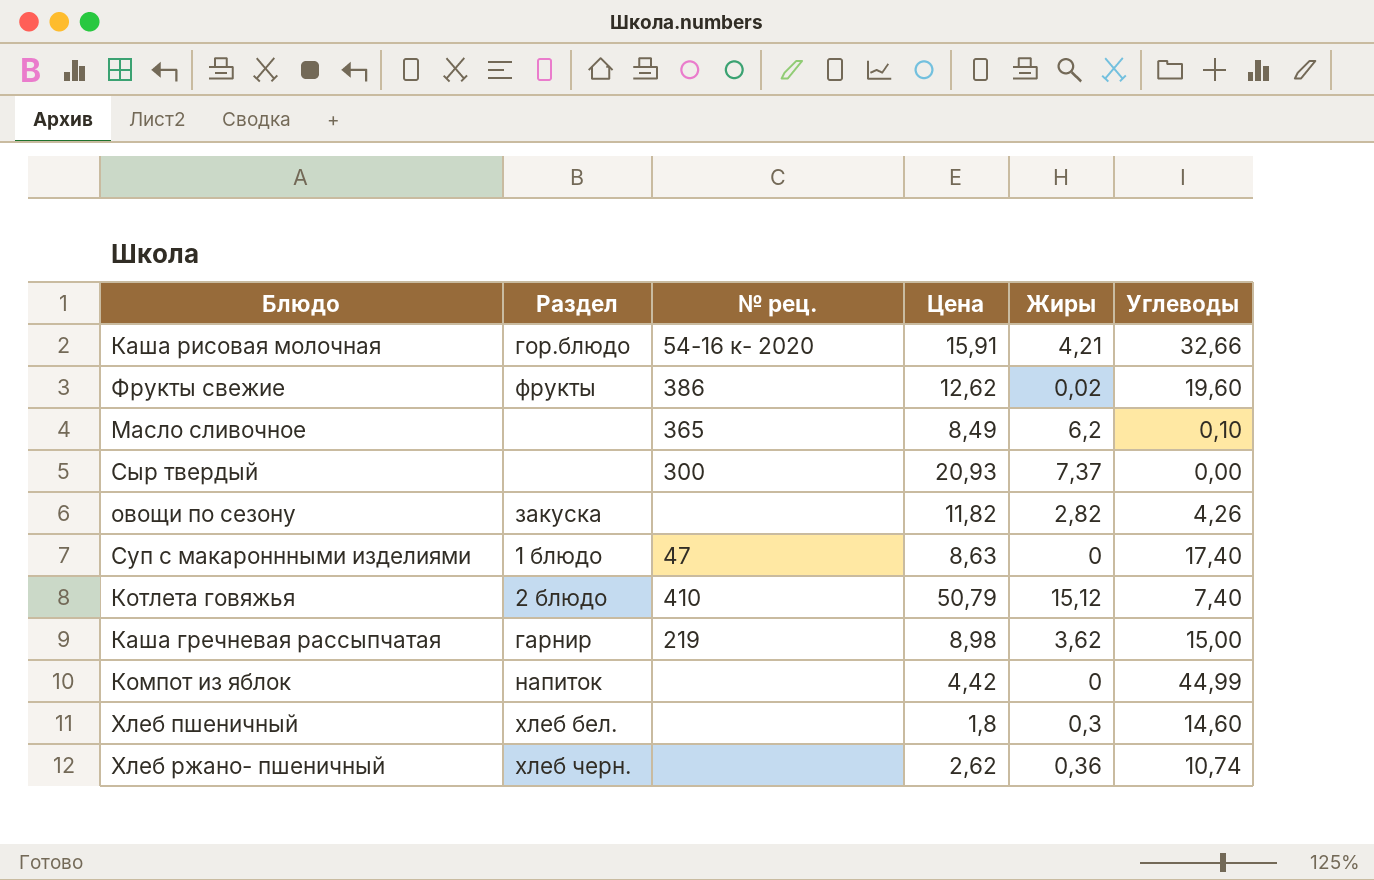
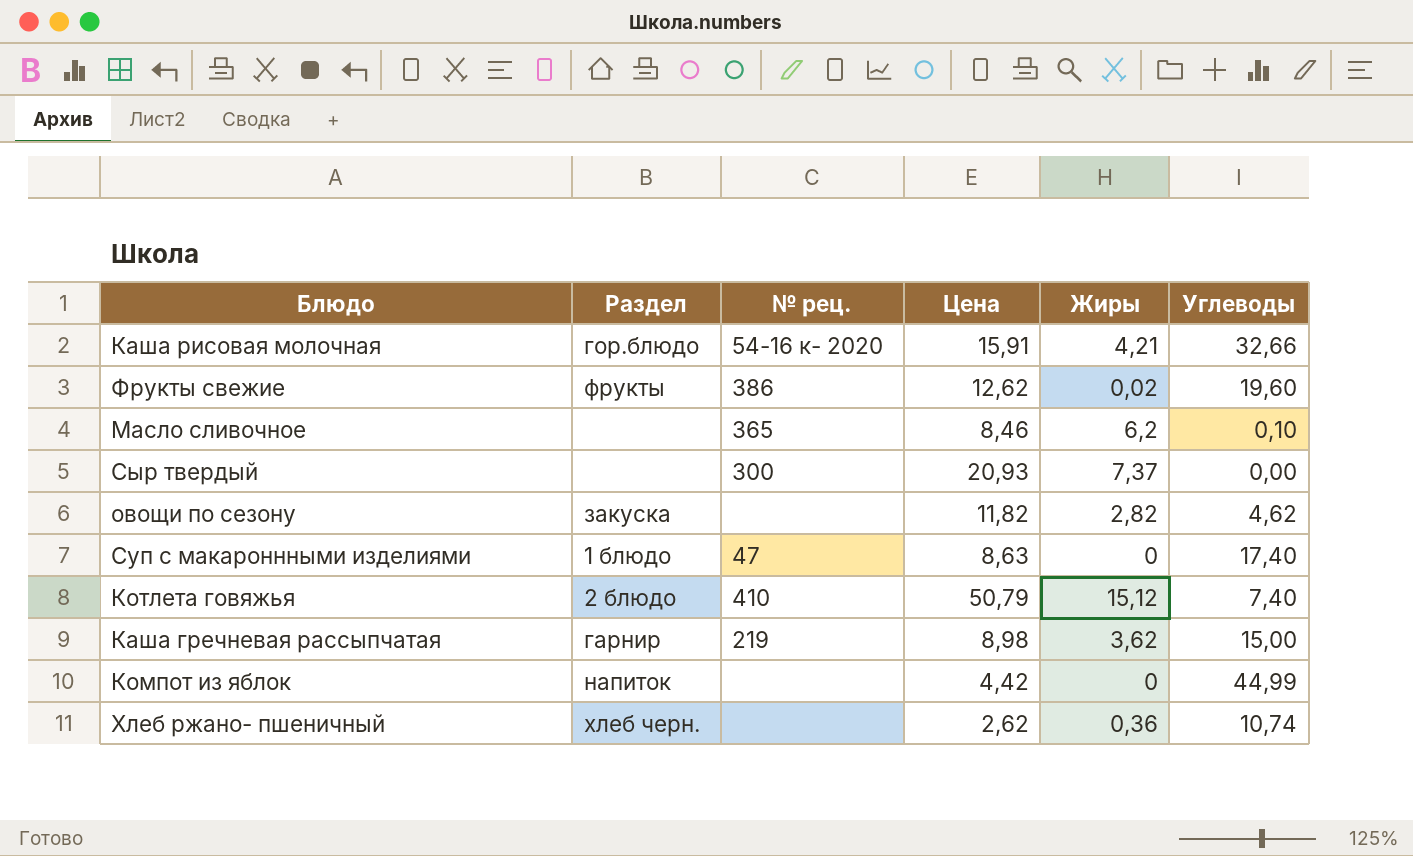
row Хлеб пшеничный: хлеб бел. | none | 1,8 | 0,3 | 14,60 -> none
Масло сливочное | Цена: 8,49 -> 8,46
овощи по сезону | Углеводы: 4,26 -> 4,62

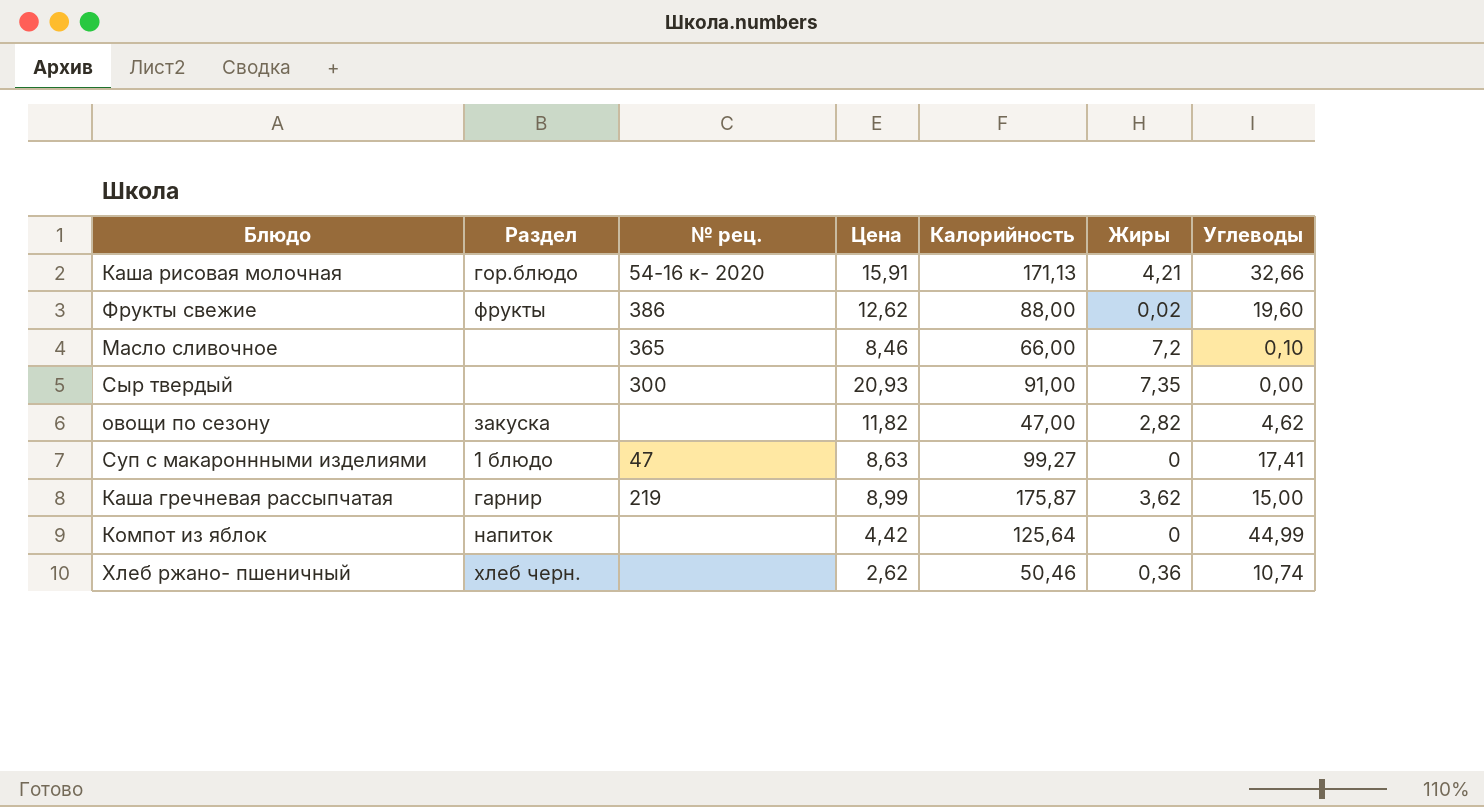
column Калорийность | position: none -> 5
row Котлета говяжья: 2 блюдо | 410 | 50,79 | 15,12 | 7,40 -> none
Масло сливочное | Жиры: 6,2 -> 7,2
Сыр твердый | Жиры: 7,37 -> 7,35
Суп с макароннными изделиями | Углеводы: 17,40 -> 17,41
Каша гречневая рассыпчатая | Цена: 8,98 -> 8,99

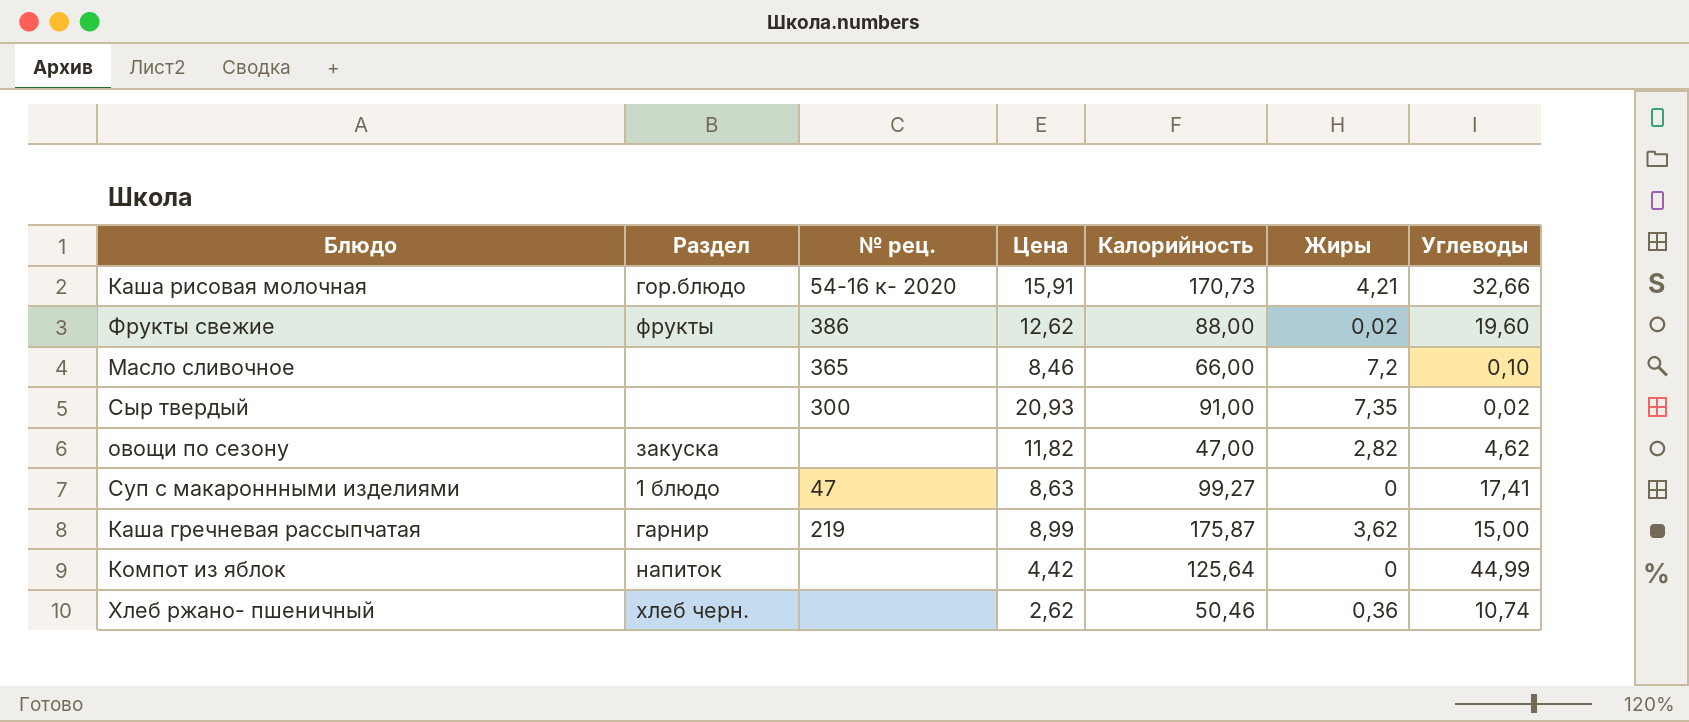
Каша рисовая молочная | Калорийность: 171,13 -> 170,73
Сыр твердый | Углеводы: 0,00 -> 0,02

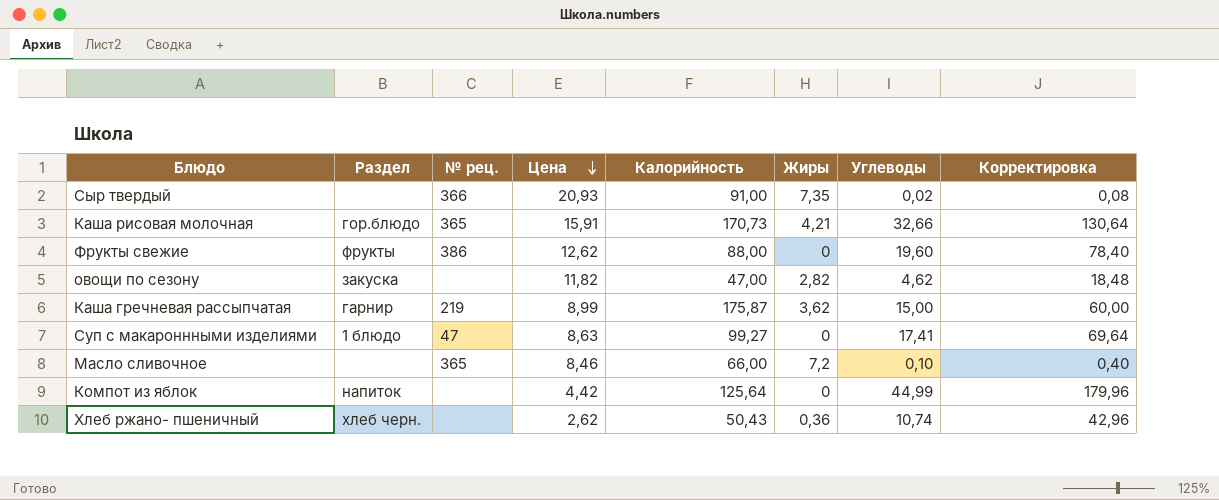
row order: none -> Цена descending
column Корректировка | formula: none -> [Углеводы] * 4
Сыр твердый | № рец.: 300 -> 366
Каша рисовая молочная | № рец.: 54-16 к- 2020 -> 365
Фрукты свежие | Жиры: 0,02 -> 0
Хлеб ржано- пшеничный | Калорийность: 50,46 -> 50,43

